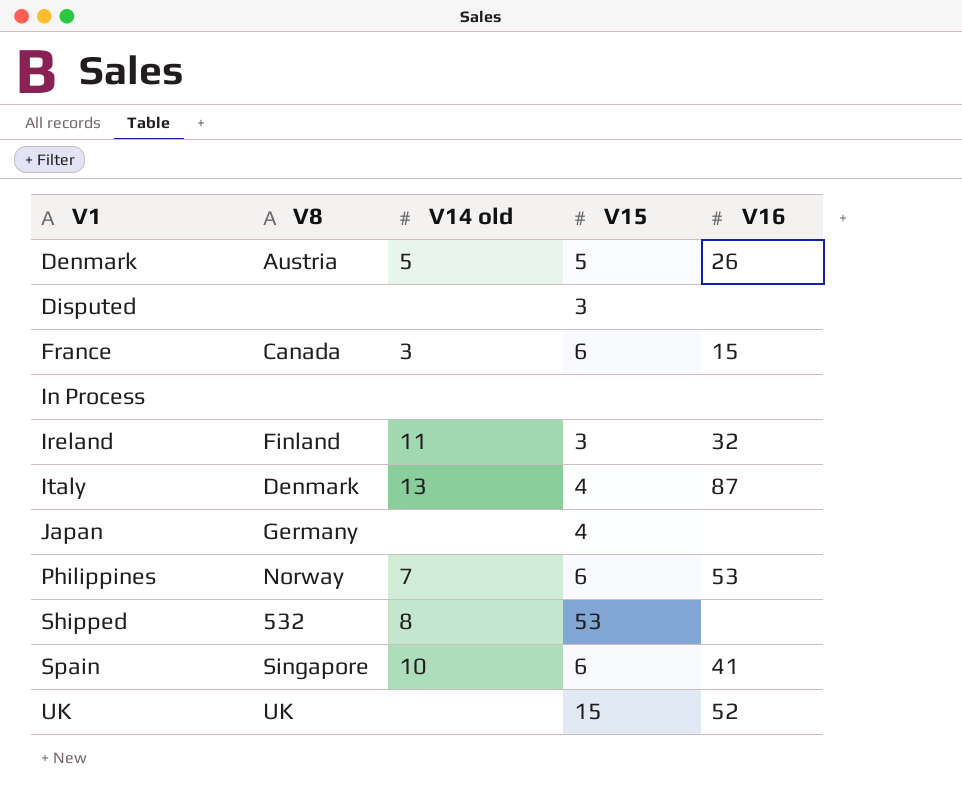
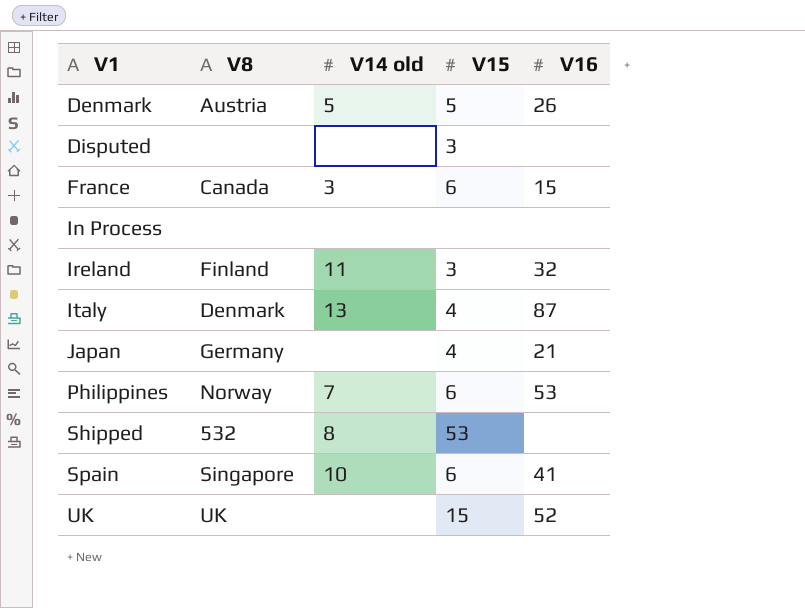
Japan | V16: none -> 21

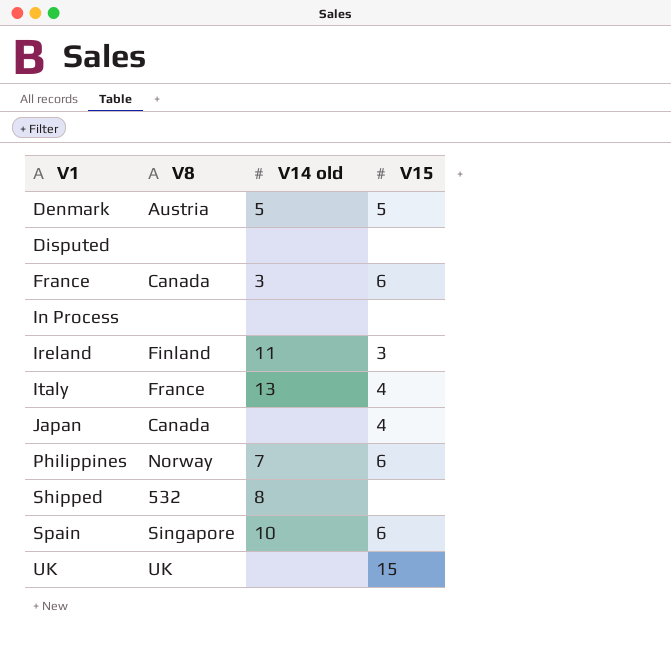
column V16 | position: 5 -> none
Disputed | V15: 3 -> none
Italy | V8: Denmark -> France
Japan | V8: Germany -> Canada
Shipped | V15: 53 -> none

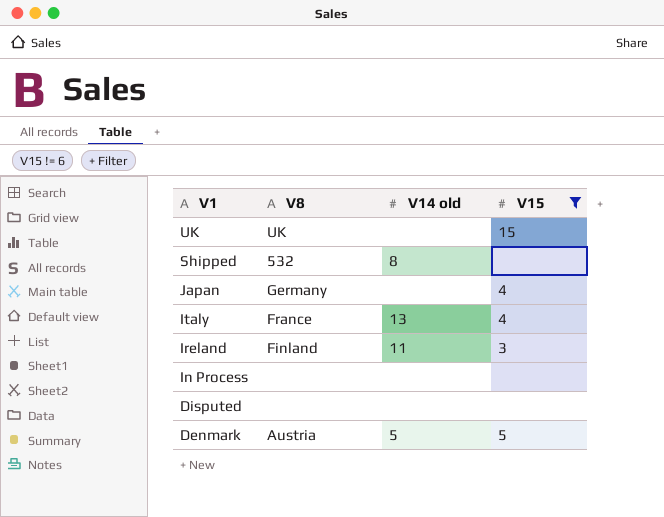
filter: none -> V15 != 6
row order: V1 ascending -> V1 descending
Japan | V8: Canada -> Germany

